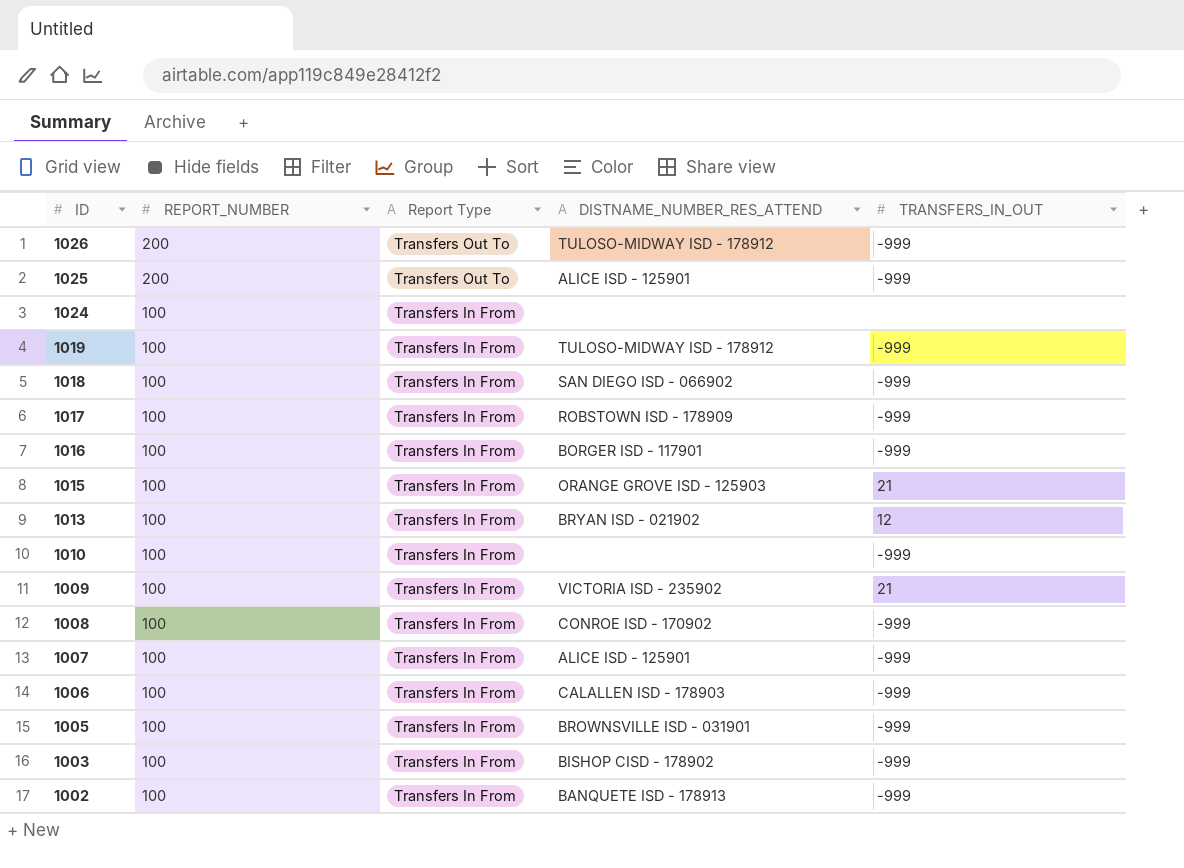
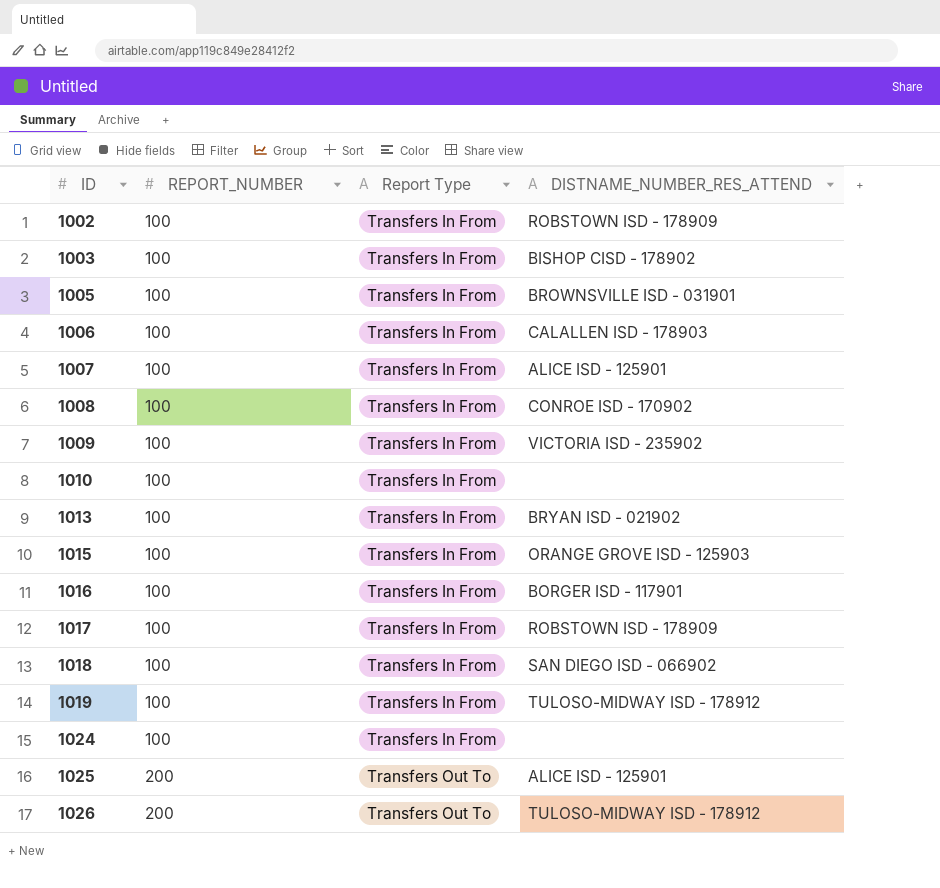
row order: ID descending -> ID ascending
column TRANSFERS_IN_OUT | position: 5 -> none
1002 | DISTNAME_NUMBER_RES_ATTEND: BANQUETE ISD - 178913 -> ROBSTOWN ISD - 178909

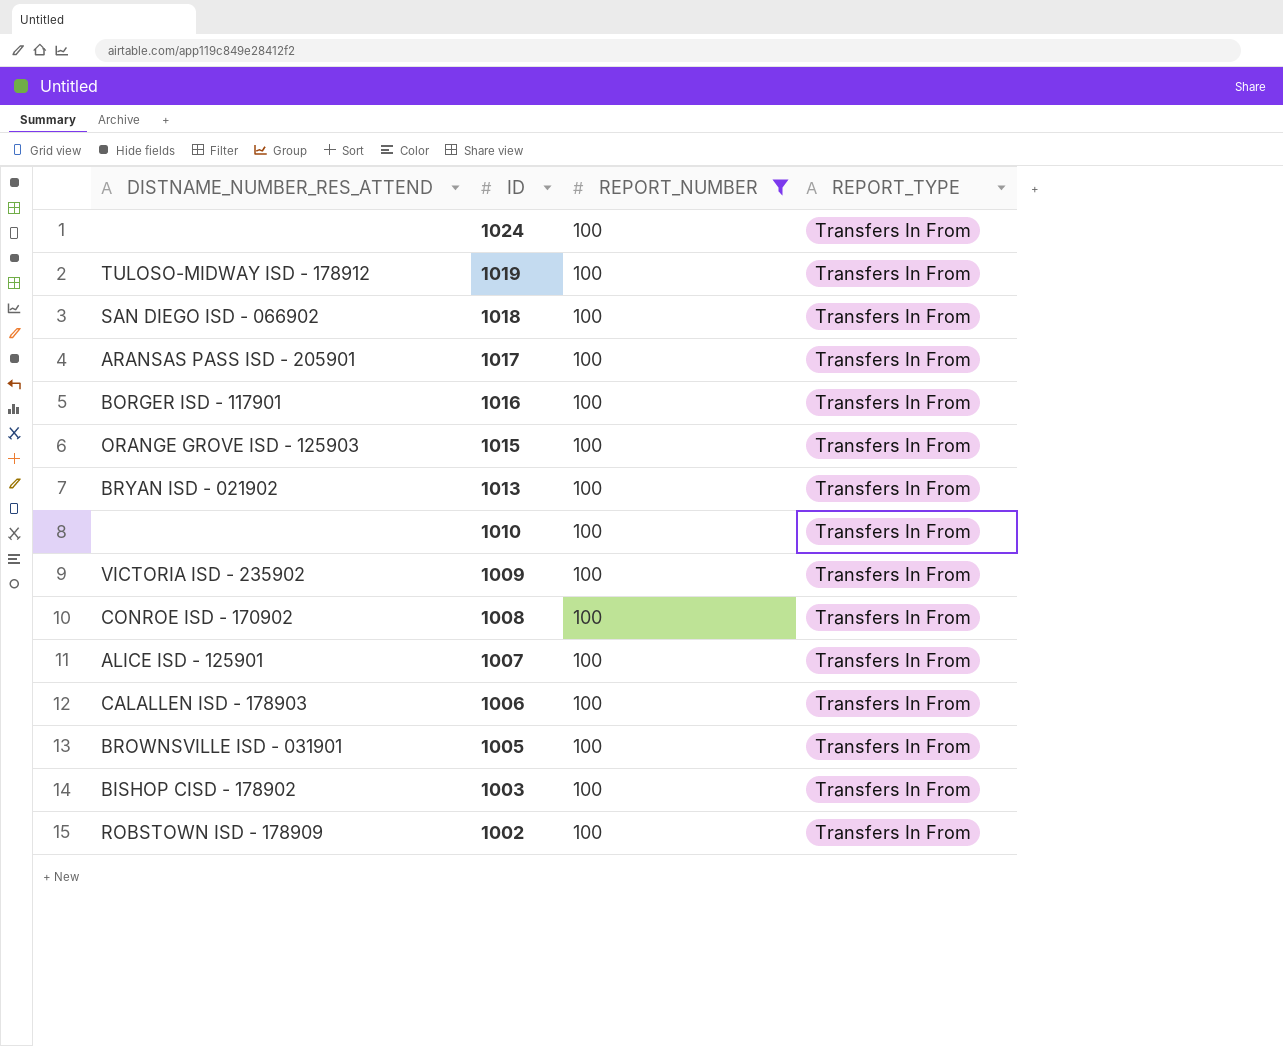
filter: none -> REPORT_NUMBER = 100
row order: ID ascending -> ID descending
column DISTNAME_NUMBER_RES_ATTEND | position: 4 -> 1
column name: Report Type -> REPORT_TYPE
1017 | DISTNAME_NUMBER_RES_ATTEND: ROBSTOWN ISD - 178909 -> ARANSAS PASS ISD - 205901

